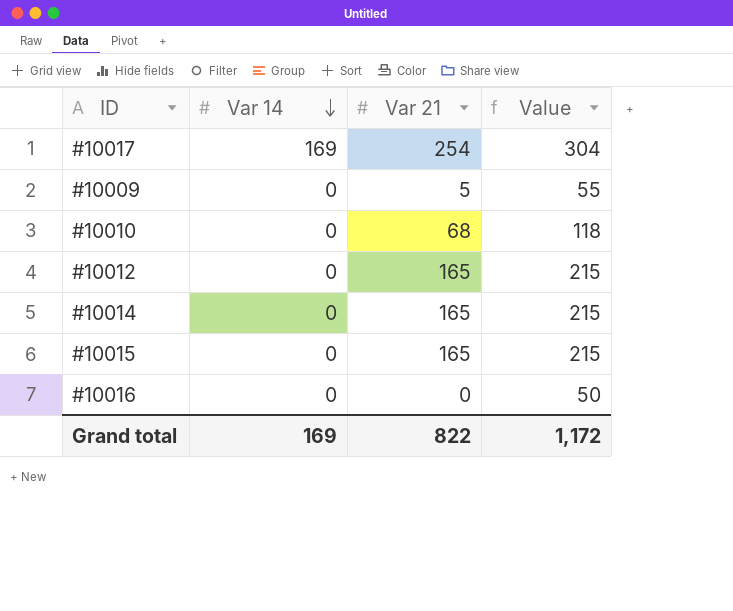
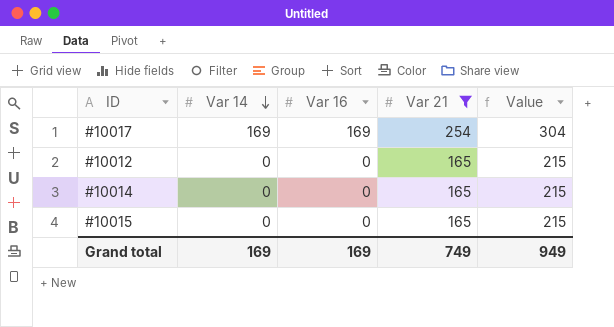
filter: none -> Var 21 >= 165
column Var 16 | position: none -> 3
Grand total | Var 21: 822 -> 749
Grand total | Value: 1,172 -> 949

